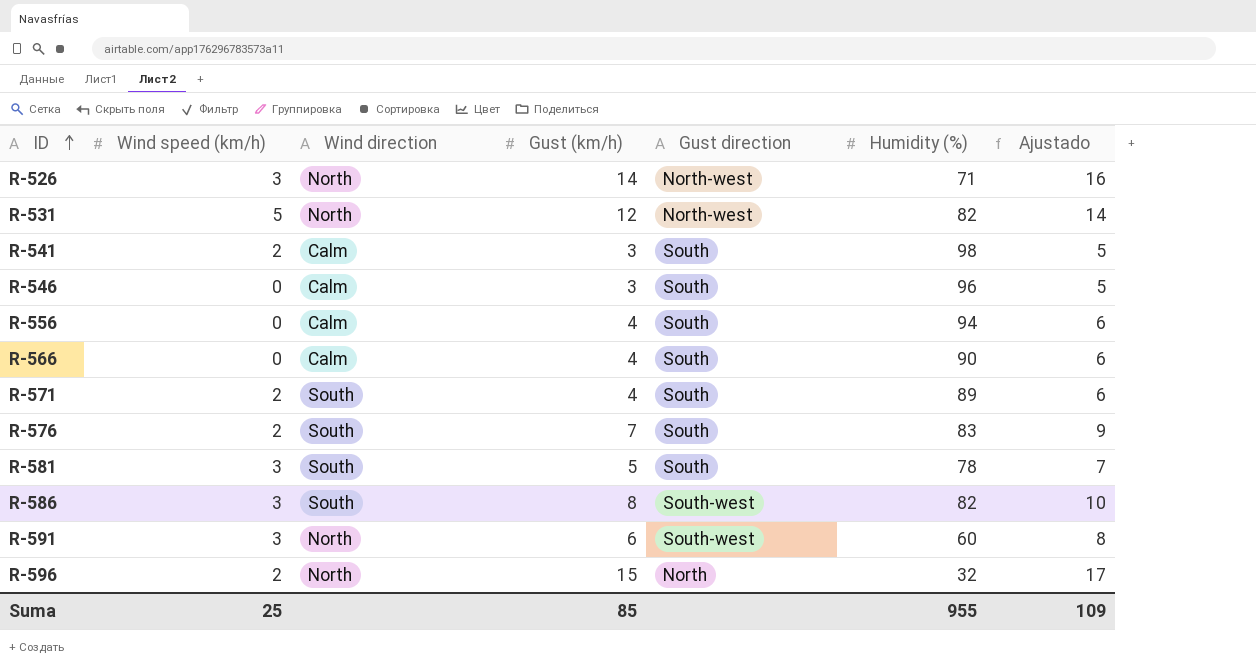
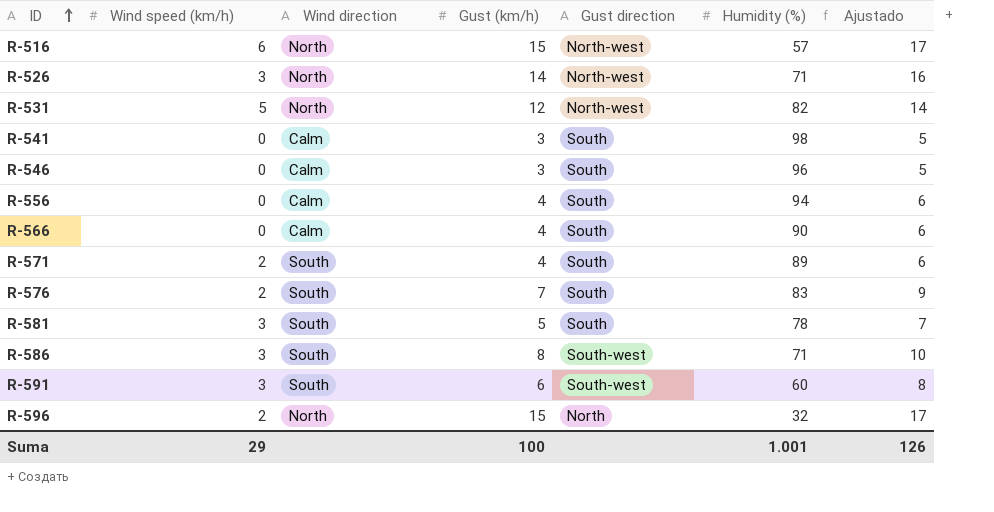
row R-516: none -> 6 | North | 15 | North-west | 57 | 17
R-541 | Wind speed (km/h): 2 -> 0
R-586 | Humidity (%): 82 -> 71
R-591 | Wind direction: North -> South
Suma | Wind speed (km/h): 25 -> 29
Suma | Gust (km/h): 85 -> 100
Suma | Humidity (%): 955 -> 1.001
Suma | Ajustado: 109 -> 126

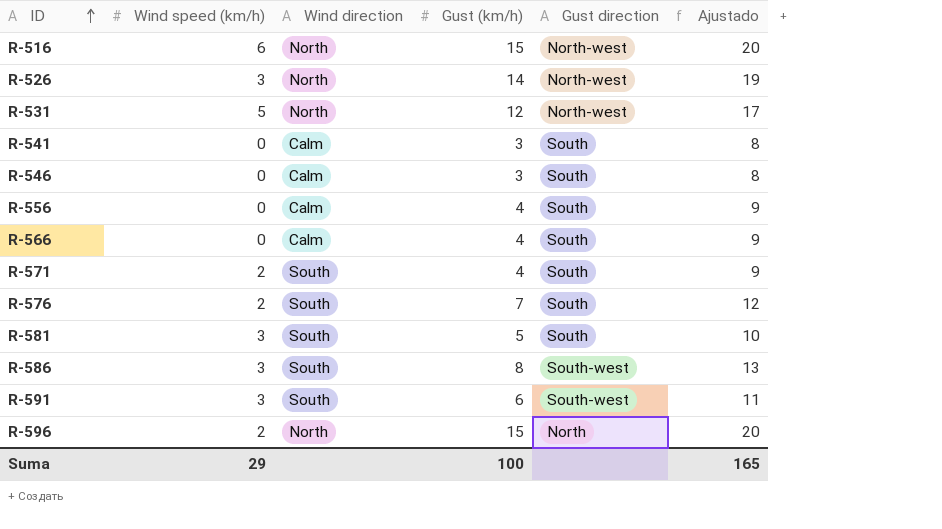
column Humidity (%) | position: 6 -> none
column Ajustado | formula: [Gust (km/h)] + 2 -> [Gust (km/h)] + 5
Suma | Ajustado: 126 -> 165

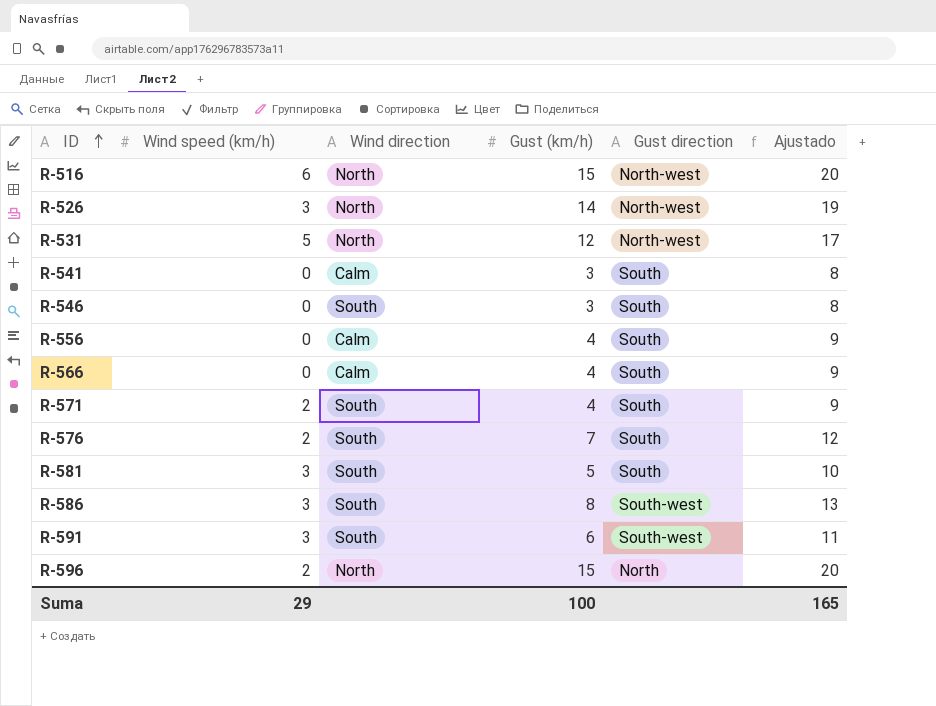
R-546 | Wind direction: Calm -> South

